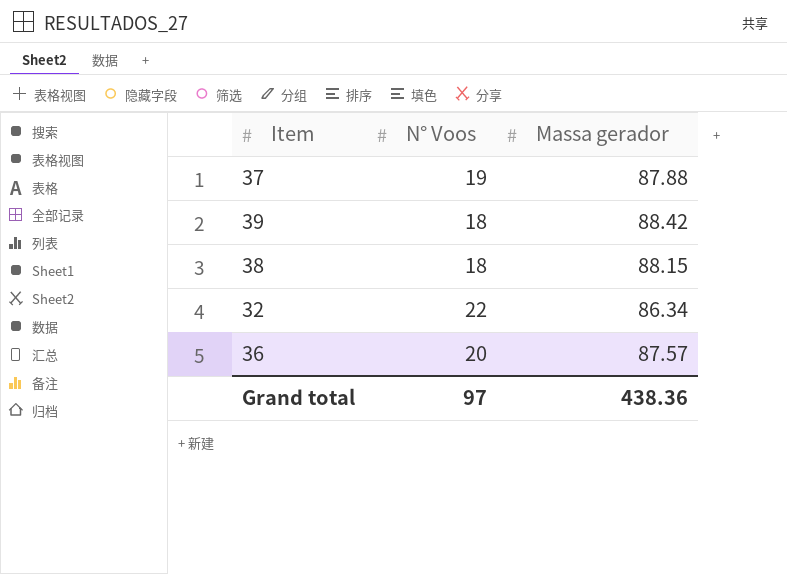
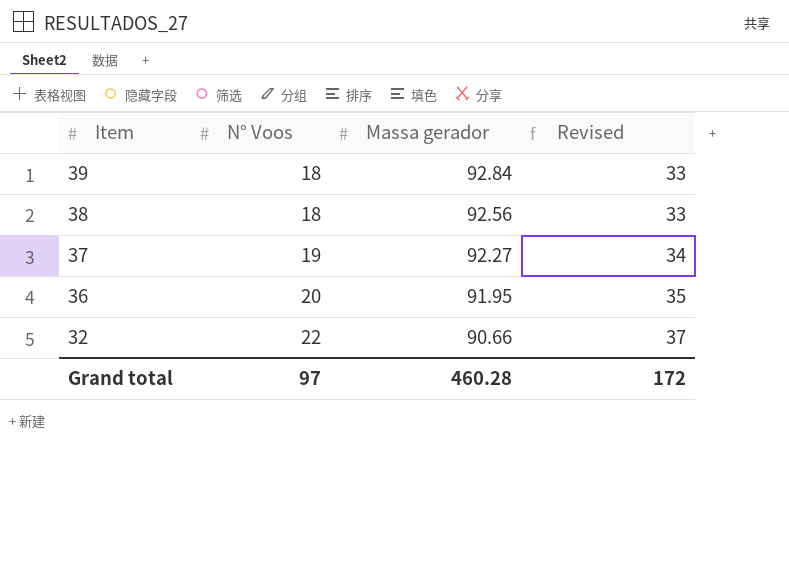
row order: none -> Item descending
column Revised | formula: none -> [N° Voos] + 15
39 | Massa gerador: 88.42 -> 92.84
38 | Massa gerador: 88.15 -> 92.56
37 | Massa gerador: 87.88 -> 92.27
36 | Massa gerador: 87.57 -> 91.95
32 | Massa gerador: 86.34 -> 90.66
Grand total | Massa gerador: 438.36 -> 460.28

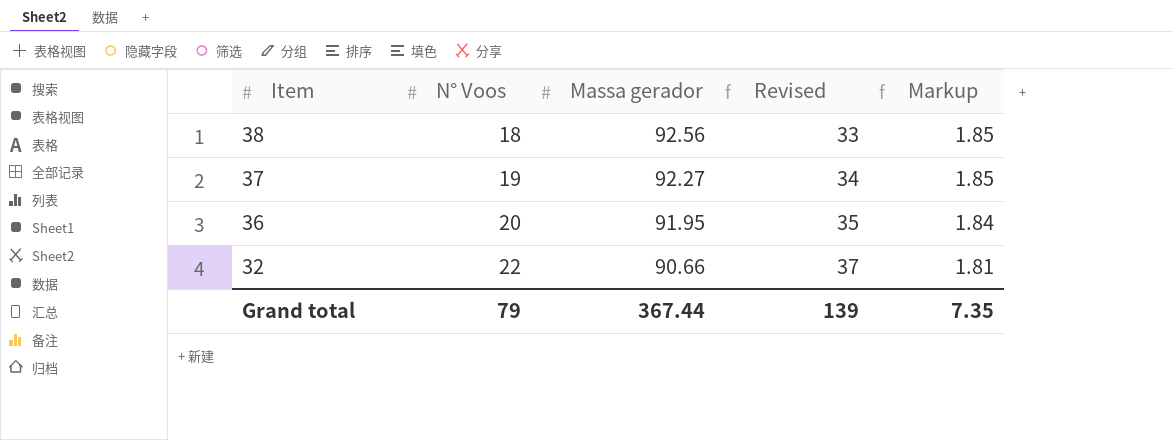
column Markup | formula: none -> [Massa gerador] * 0.02
row 39: 18 | 92.84 | 33 -> none
Grand total | N° Voos: 97 -> 79
Grand total | Massa gerador: 460.28 -> 367.44
Grand total | Revised: 172 -> 139

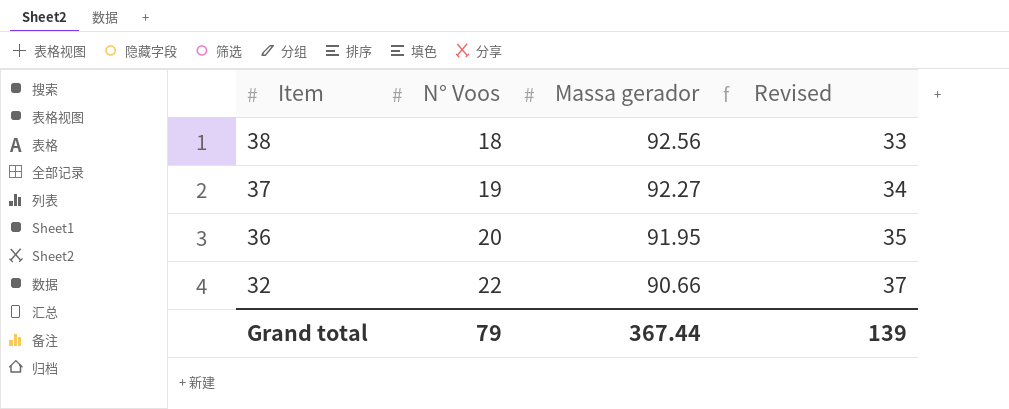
column Markup | formula: [Massa gerador] * 0.02 -> none

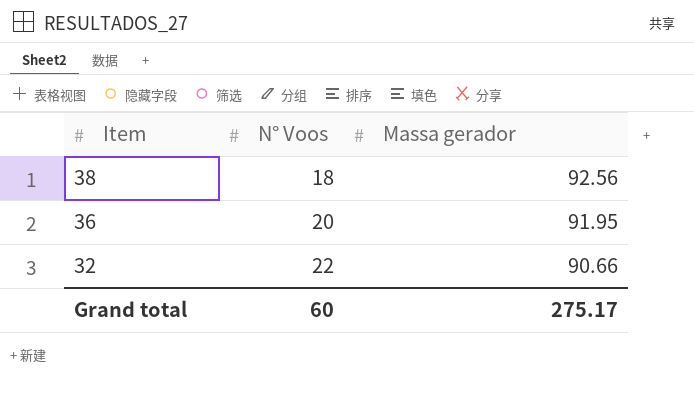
column Revised | formula: [N° Voos] + 15 -> none
row 37: 19 | 92.27 | 34 -> none
Grand total | N° Voos: 79 -> 60
Grand total | Massa gerador: 367.44 -> 275.17

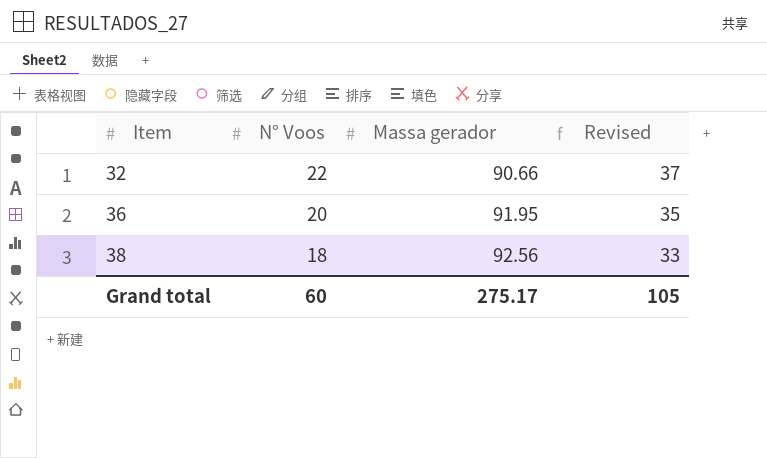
row order: Item descending -> Item ascending
column Revised | formula: none -> [N° Voos] + 15

